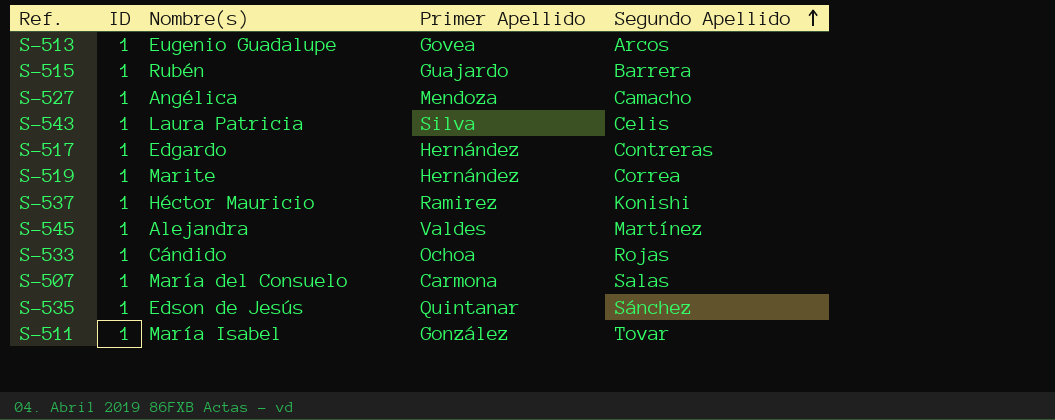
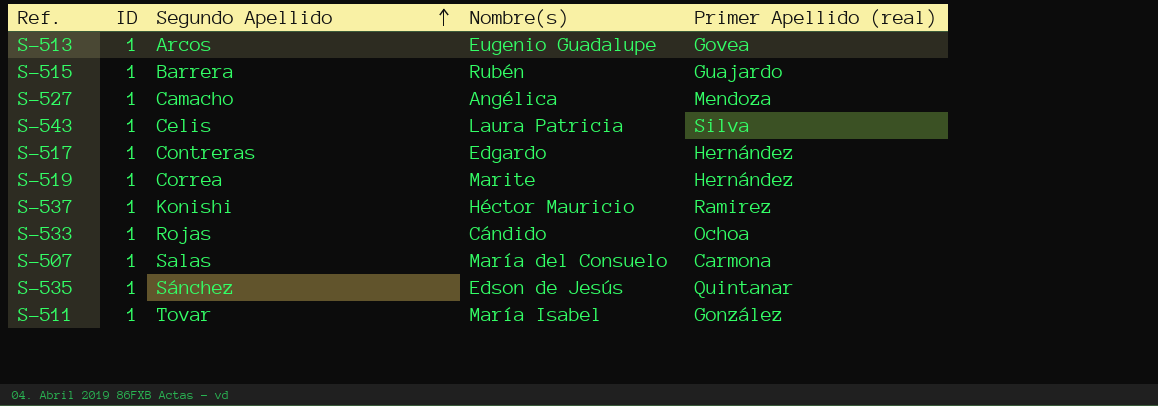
column Segundo Apellido | position: 5 -> 3
column name: Primer Apellido -> Primer Apellido (real)
row S-545: 1 | Alejandra | Valdes | Martínez -> none

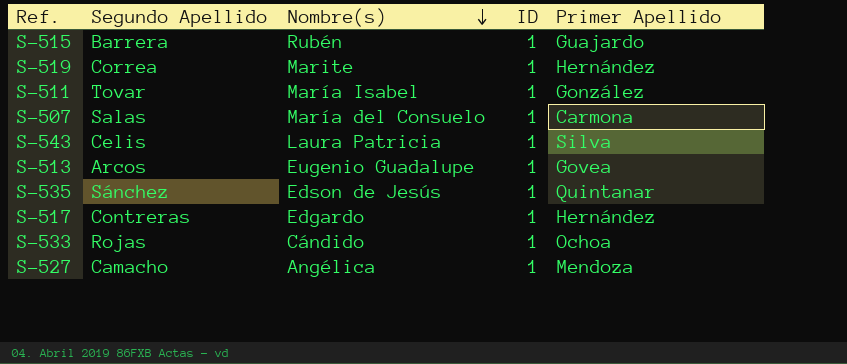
row order: Segundo Apellido ascending -> Nombre(s) descending
column ID | position: 2 -> 4
column name: Primer Apellido (real) -> Primer Apellido
row S-537: 1 | Konishi | Héctor Mauricio | Ramirez -> none

